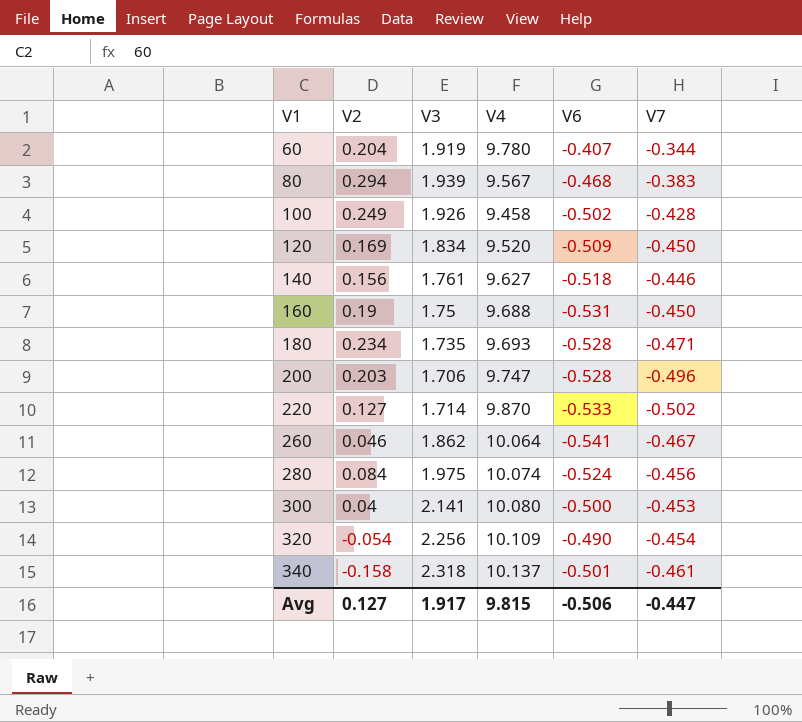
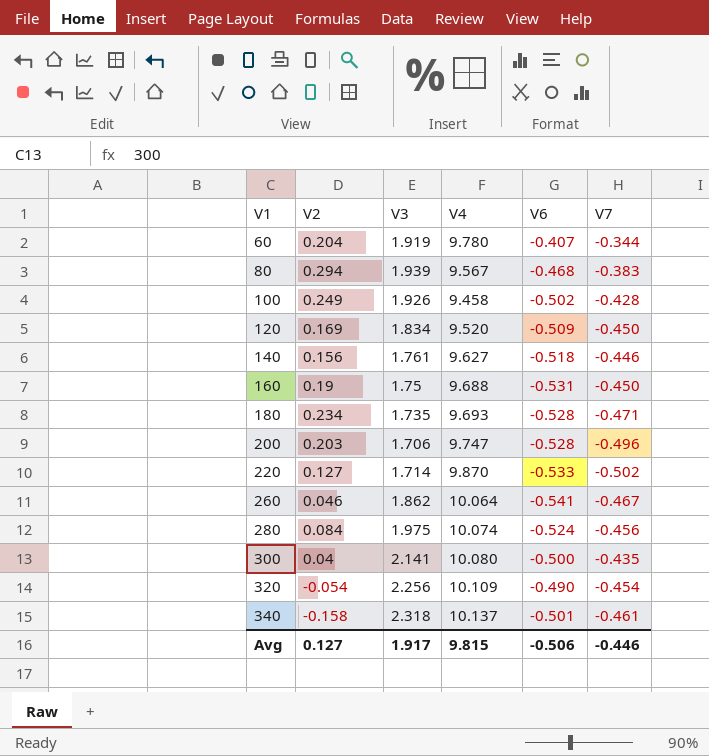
300 | V7: -0.453 -> -0.435
Avg | V7: -0.447 -> -0.446

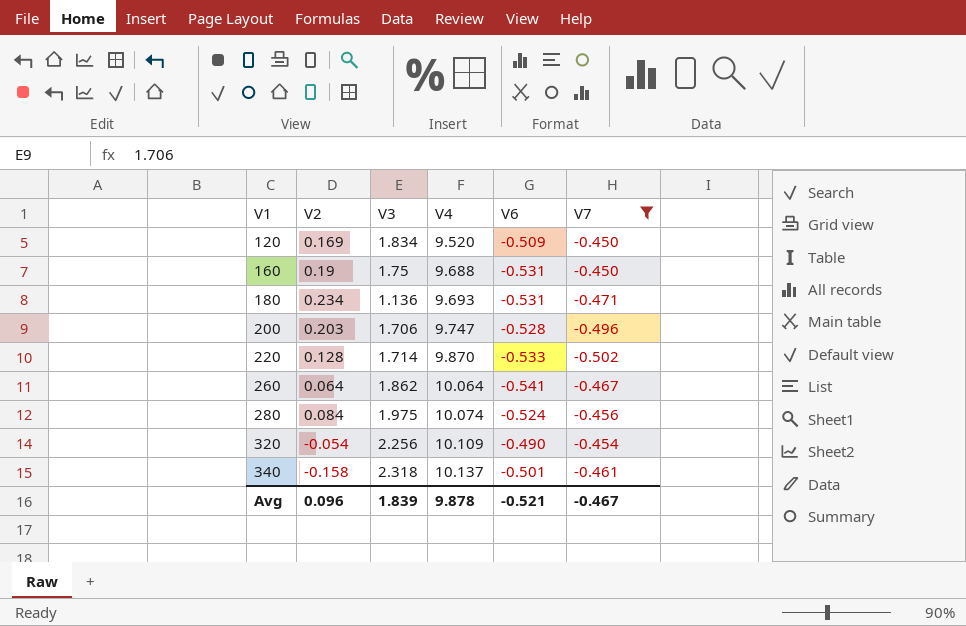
filter: none -> V7 <= -0.450
180 | V3: 1.735 -> 1.136
180 | V6: -0.528 -> -0.531
220 | V2: 0.127 -> 0.128
260 | V2: 0.046 -> 0.064
Avg | V2: 0.127 -> 0.096
Avg | V3: 1.917 -> 1.839
Avg | V4: 9.815 -> 9.878
Avg | V6: -0.506 -> -0.521
Avg | V7: -0.446 -> -0.467

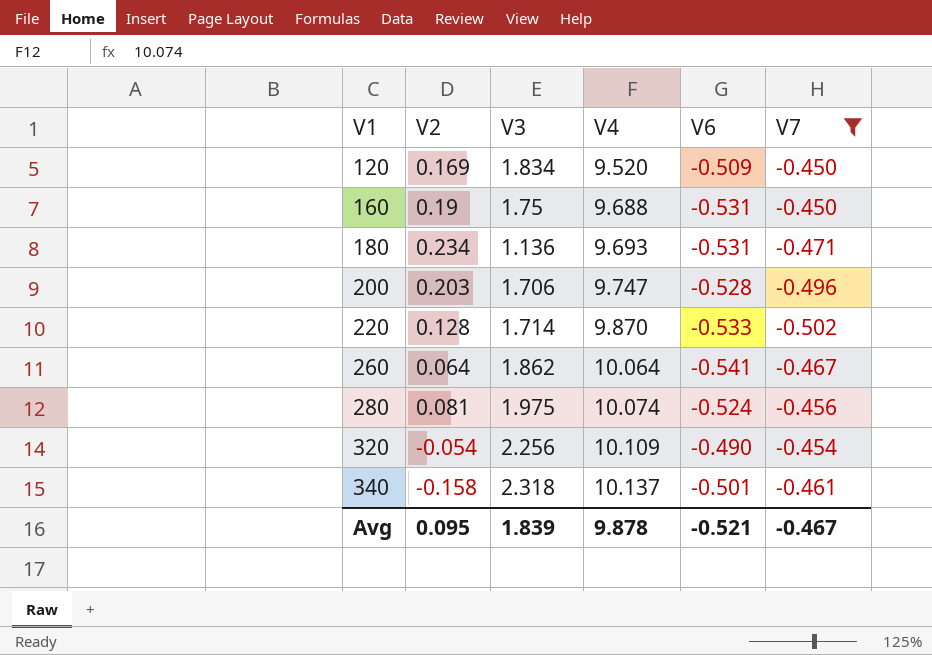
280 | V2: 0.084 -> 0.081
Avg | V2: 0.096 -> 0.095

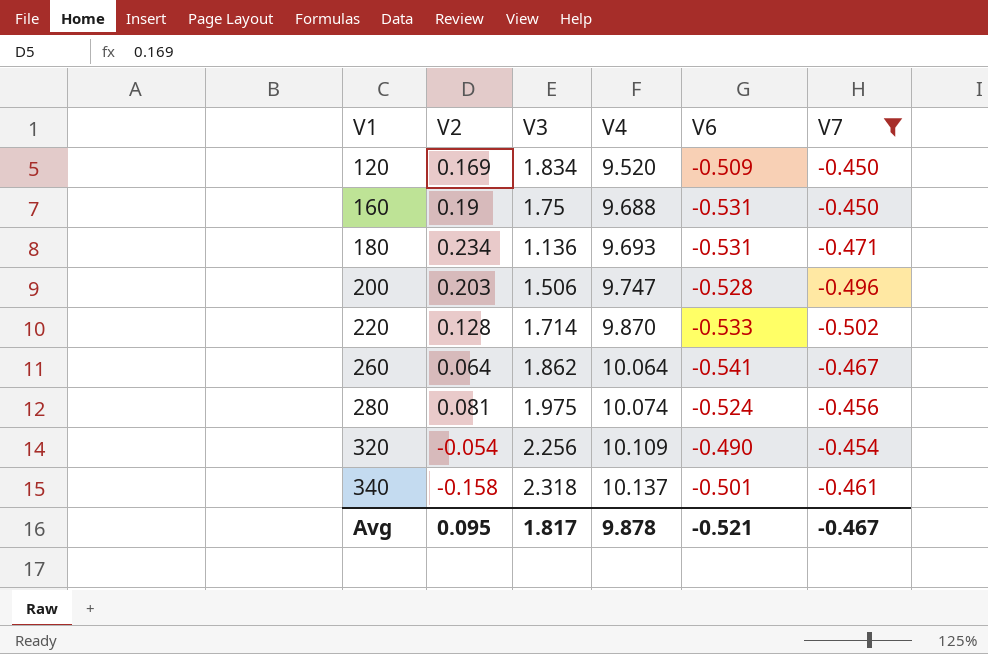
200 | V3: 1.706 -> 1.506
Avg | V3: 1.839 -> 1.817

